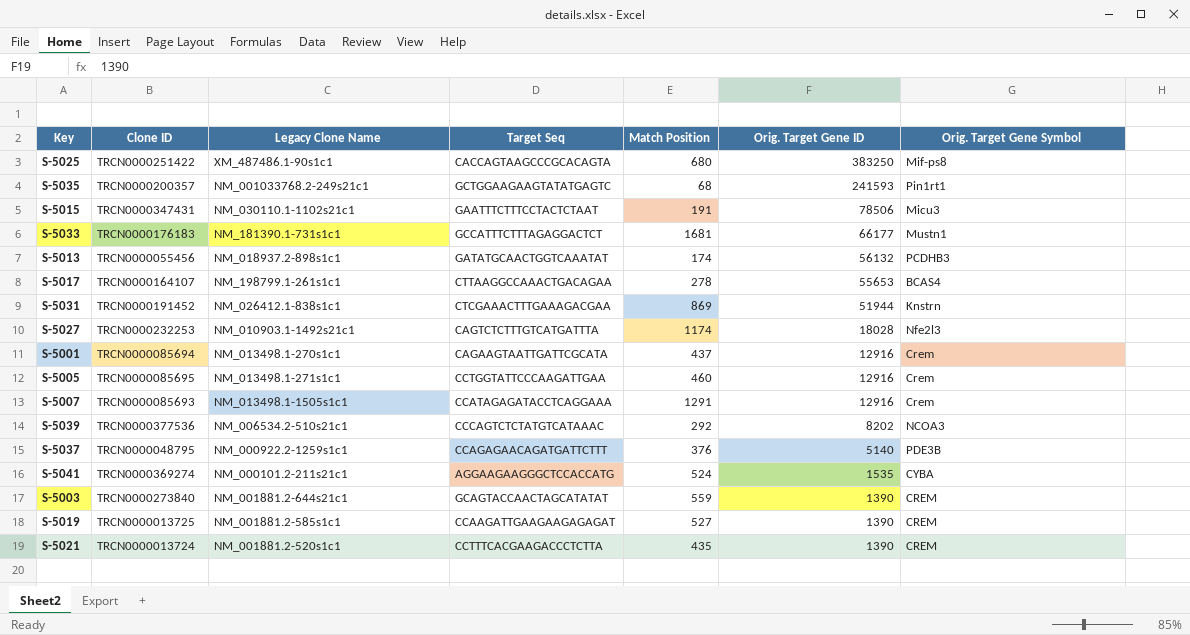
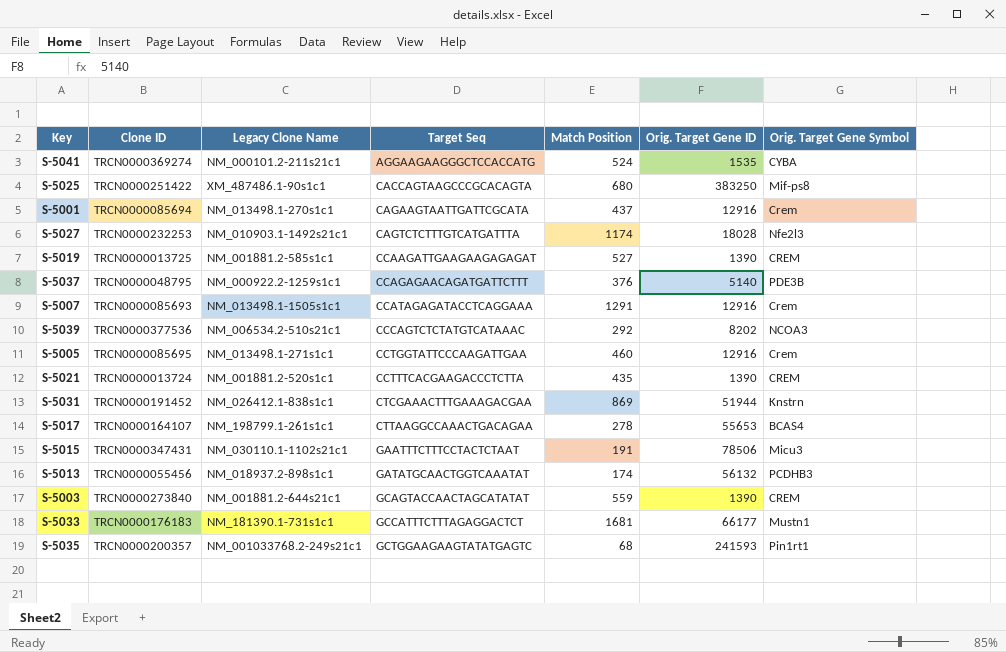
row order: Orig. Target Gene ID descending -> Target Seq ascending

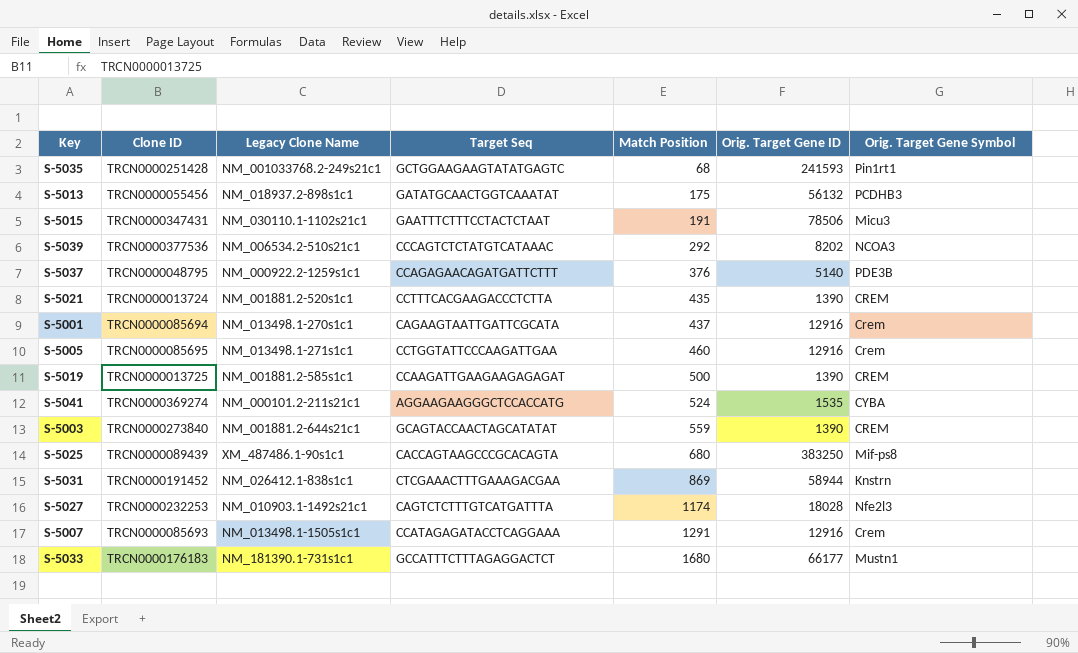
row order: Target Seq ascending -> Match Position ascending
row S-5017: TRCN0000164107 | NM_198799.1-261s1c1 | CTTAAGGCCAAACTGACAGAA | 278 | 55653 | BCAS4 -> none
S-5035 | Clone ID: TRCN0000200357 -> TRCN0000251428
S-5013 | Match Position: 174 -> 175
S-5019 | Match Position: 527 -> 500
S-5025 | Clone ID: TRCN0000251422 -> TRCN0000089439
S-5031 | Orig. Target Gene ID: 51944 -> 58944
S-5033 | Match Position: 1681 -> 1680

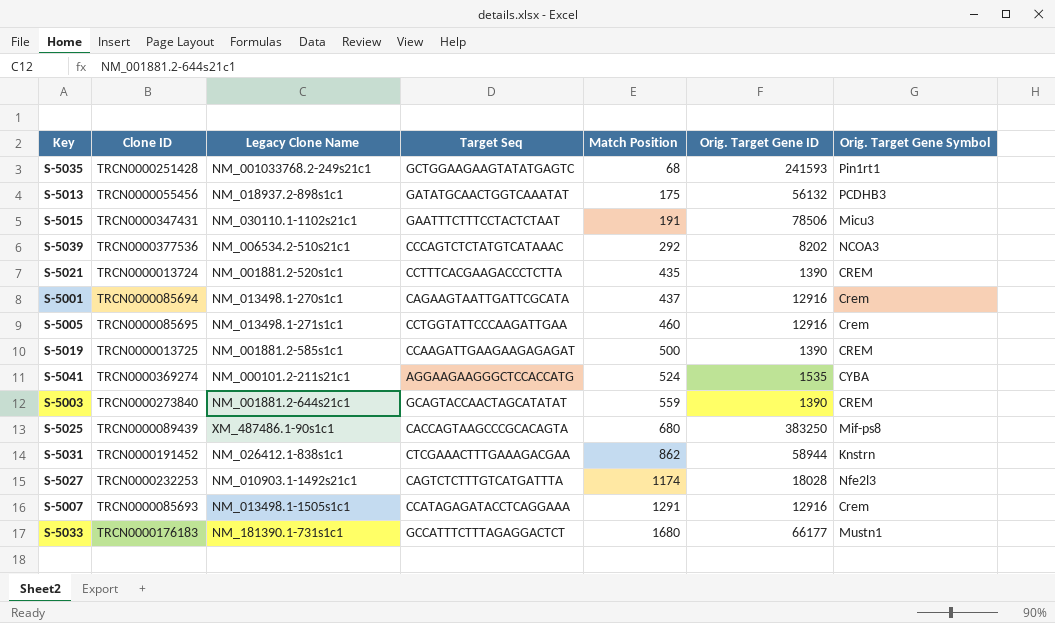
row S-5037: TRCN0000048795 | NM_000922.2-1259s1c1 | CCAGAGAACAGATGATTCTTT | 376 | 5140 | PDE3B -> none
S-5031 | Match Position: 869 -> 862

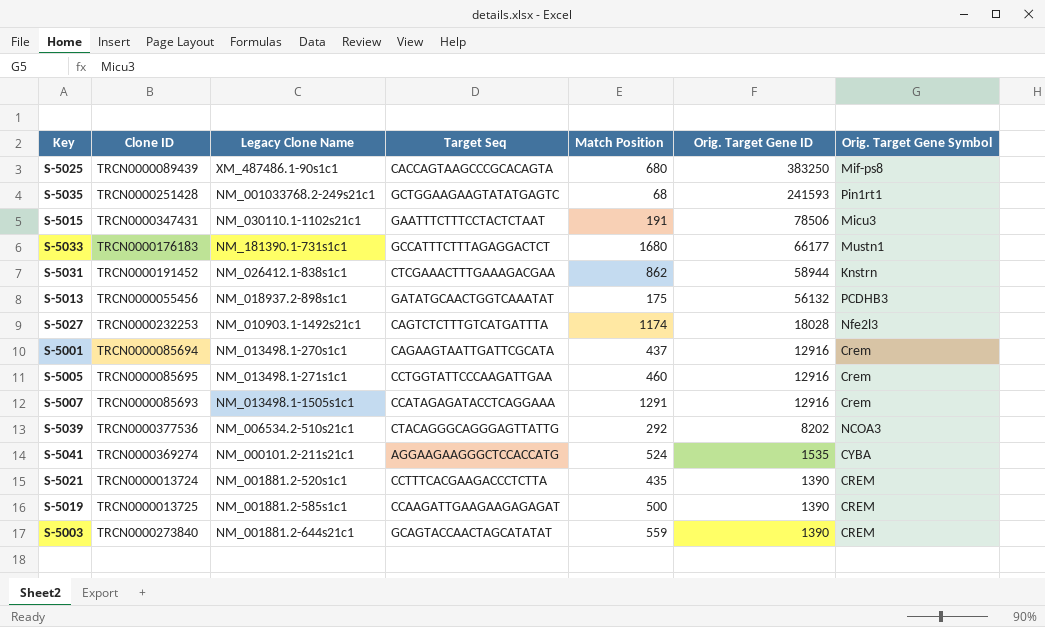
row order: Match Position ascending -> Orig. Target Gene ID descending
S-5039 | Target Seq: CCCAGTCTCTATGTCATAAAC -> CTACAGGGCAGGGAGTTATTG

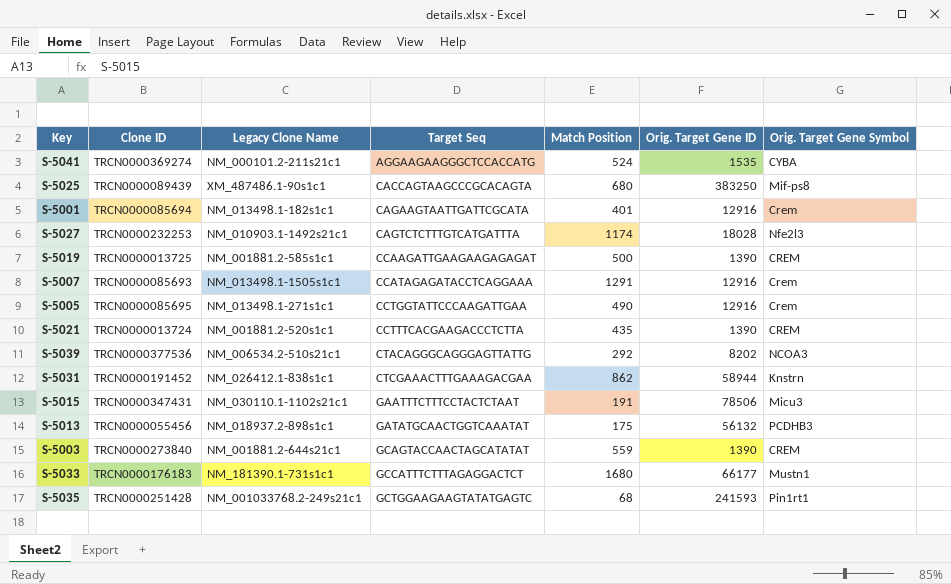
row order: Orig. Target Gene ID descending -> Target Seq ascending
S-5001 | Legacy Clone Name: NM_013498.1-270s1c1 -> NM_013498.1-182s1c1
S-5001 | Match Position: 437 -> 401
S-5005 | Match Position: 460 -> 490

